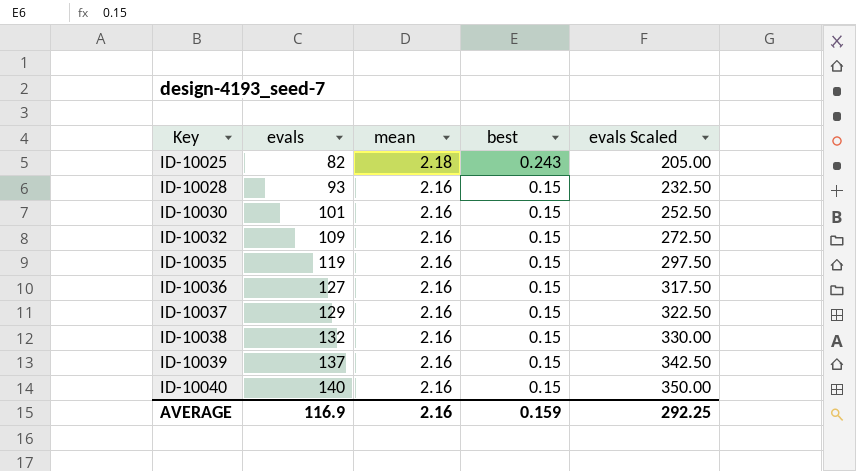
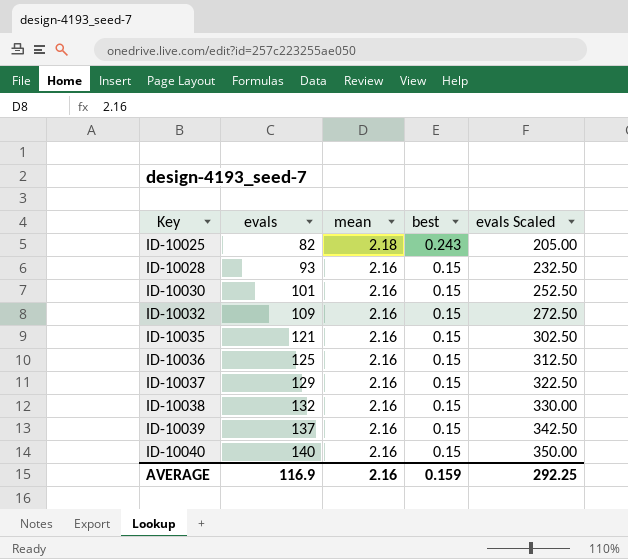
ID-10035 | evals: 119 -> 121
ID-10035 | evals Scaled: 297.50 -> 302.50
ID-10036 | evals: 127 -> 125
ID-10036 | evals Scaled: 317.50 -> 312.50

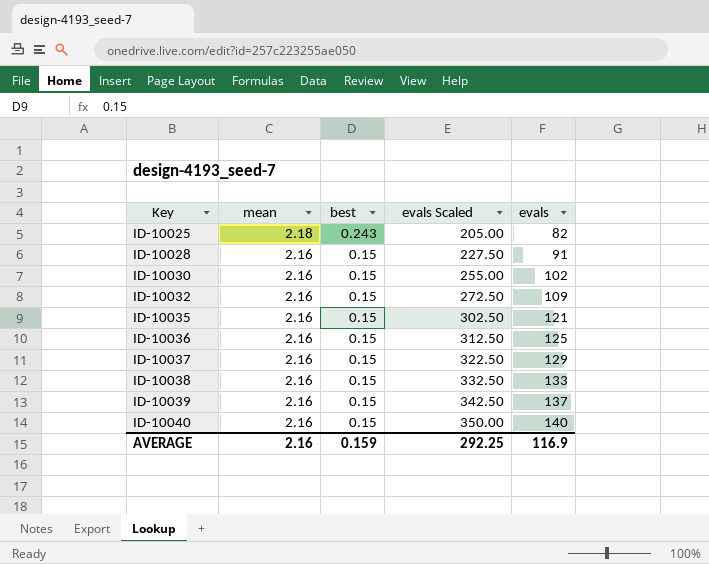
column evals | position: 2 -> 5
ID-10028 | evals Scaled: 232.50 -> 227.50
ID-10028 | evals: 93 -> 91
ID-10030 | evals Scaled: 252.50 -> 255.00
ID-10030 | evals: 101 -> 102
ID-10038 | evals Scaled: 330.00 -> 332.50
ID-10038 | evals: 132 -> 133

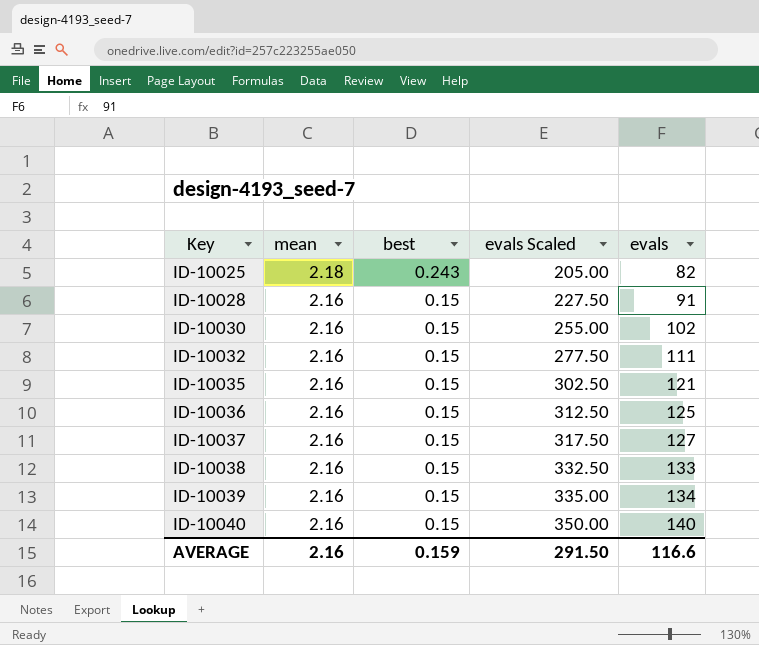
ID-10032 | evals Scaled: 272.50 -> 277.50
ID-10032 | evals: 109 -> 111
ID-10037 | evals Scaled: 322.50 -> 317.50
ID-10037 | evals: 129 -> 127
ID-10039 | evals Scaled: 342.50 -> 335.00
ID-10039 | evals: 137 -> 134
AVERAGE | evals Scaled: 292.25 -> 291.50
AVERAGE | evals: 116.9 -> 116.6

